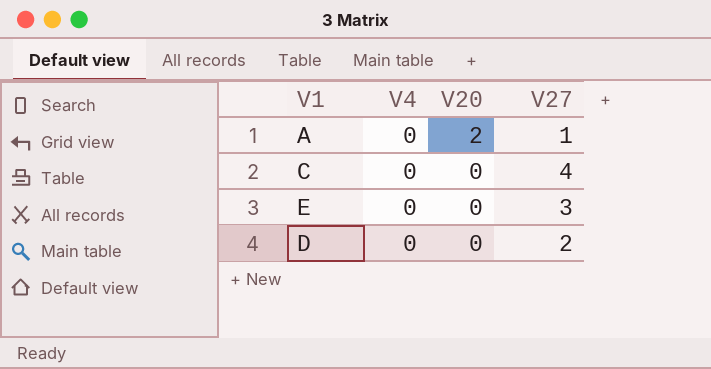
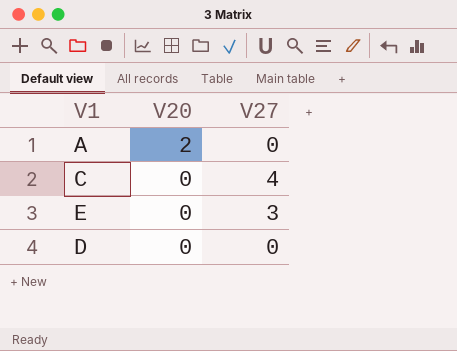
column V4 | position: 2 -> none
A | V27: 1 -> 0
D | V27: 2 -> 0

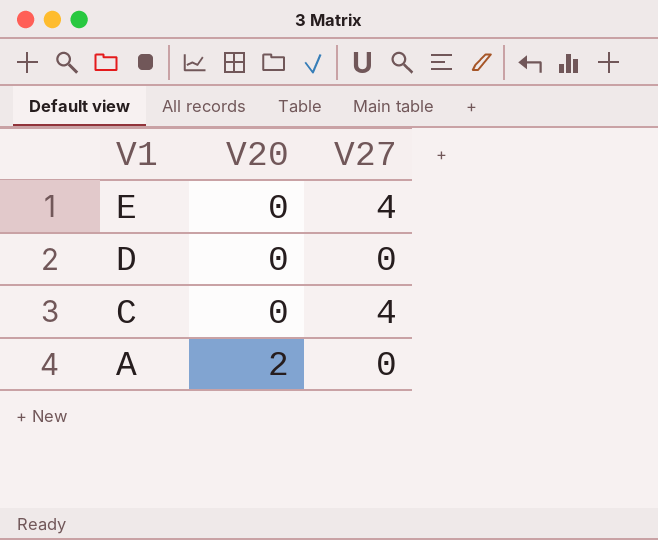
row order: V20 descending -> V1 descending
E | V27: 3 -> 4

